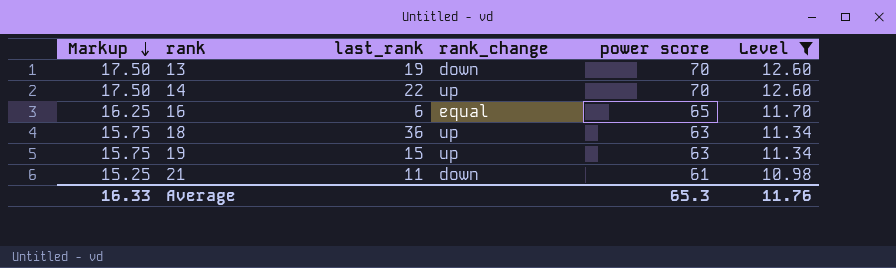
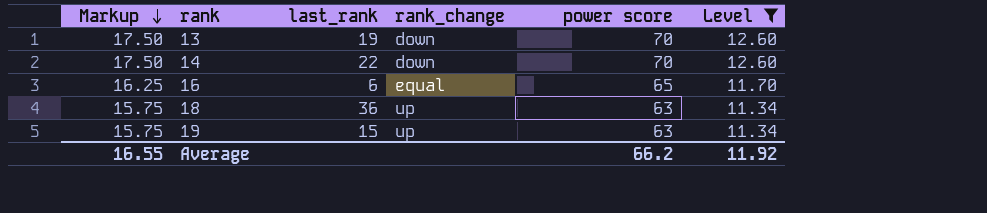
row 21: 15.25 | 11 | down | 61 | 10.98 -> none
14 | rank_change: up -> down
Average | Markup: 16.33 -> 16.55
Average | power score: 65.3 -> 66.2
Average | Level: 11.76 -> 11.92

